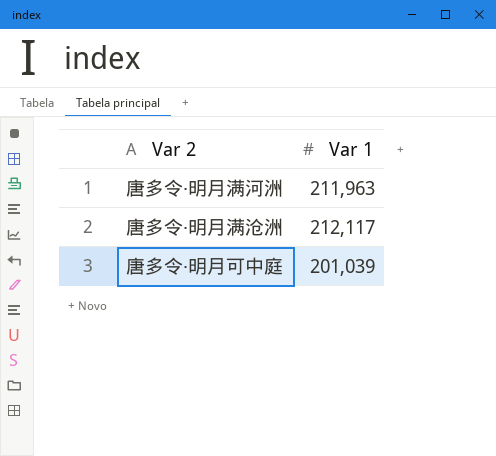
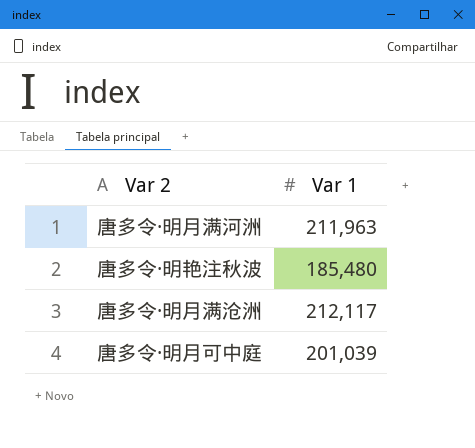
row 唐多令·明艳注秋波: none -> 185,480

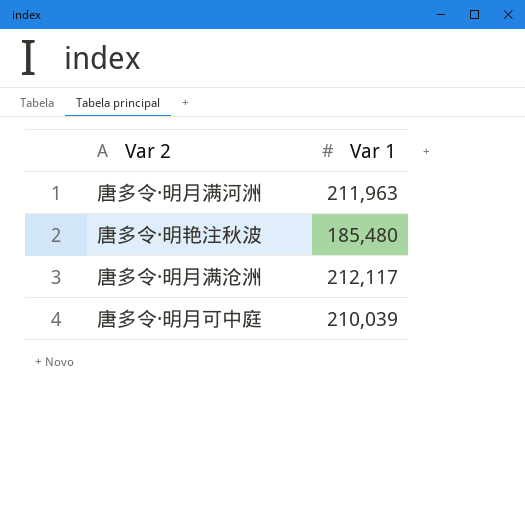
唐多令·明月可中庭 | Var 1: 201,039 -> 210,039

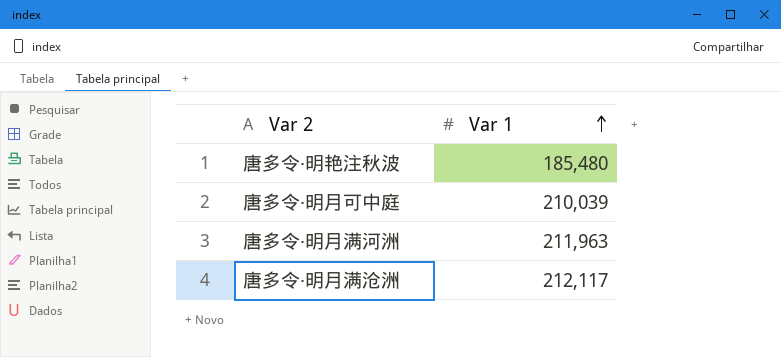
row order: none -> Var 1 ascending

